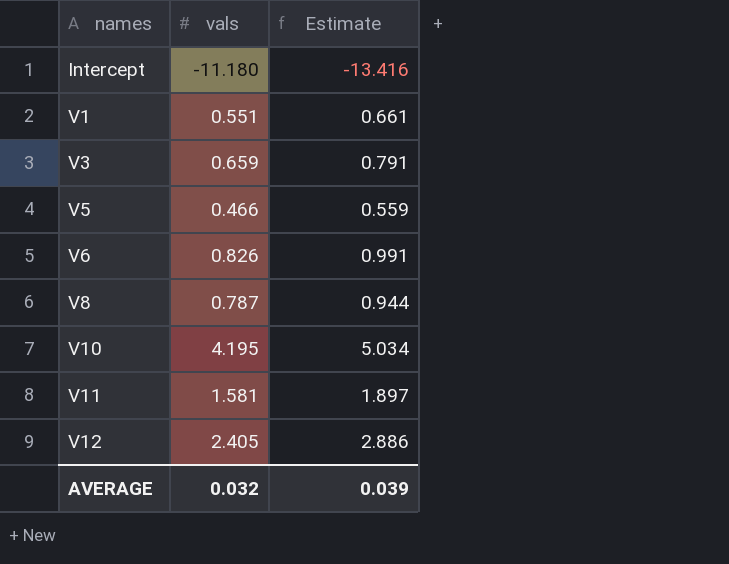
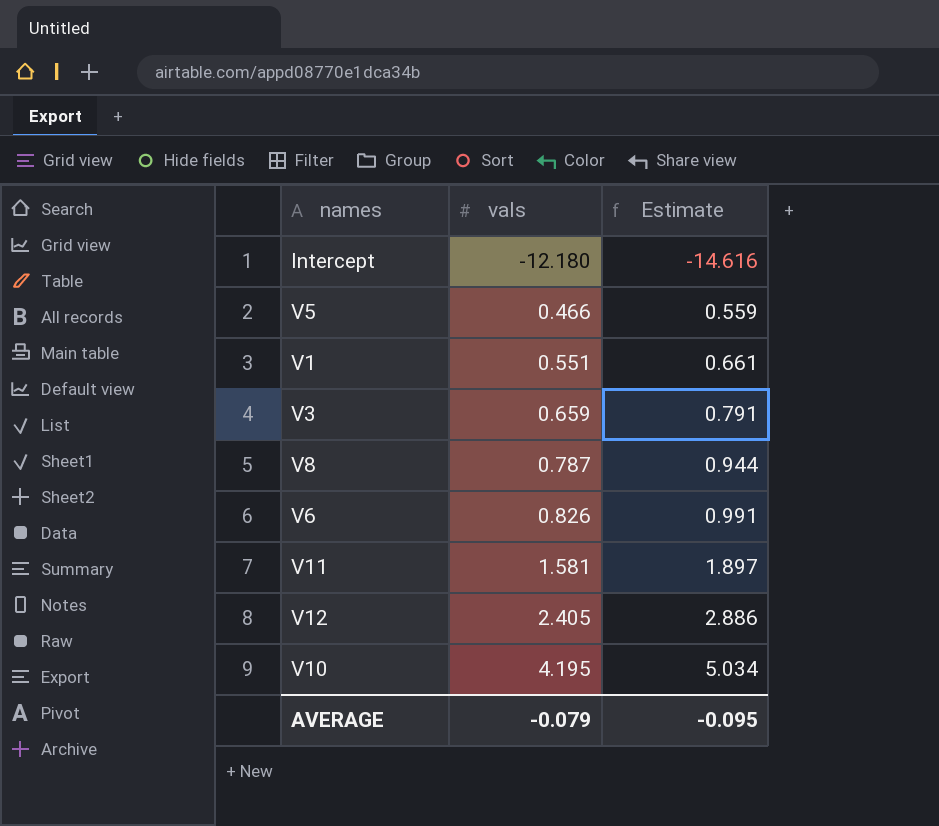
row order: names ascending -> vals ascending
Intercept | vals: -11.180 -> -12.180
Intercept | Estimate: -13.416 -> -14.616
AVERAGE | vals: 0.032 -> -0.079
AVERAGE | Estimate: 0.039 -> -0.095

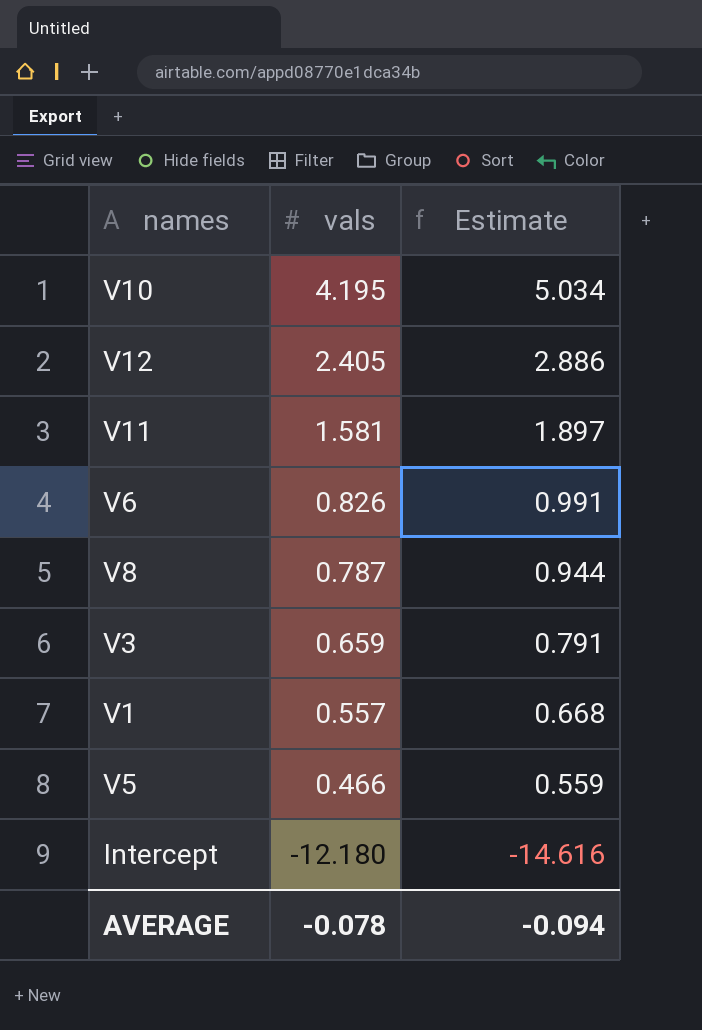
row order: vals ascending -> vals descending
V1 | vals: 0.551 -> 0.557
V1 | Estimate: 0.661 -> 0.668
AVERAGE | vals: -0.079 -> -0.078
AVERAGE | Estimate: -0.095 -> -0.094

